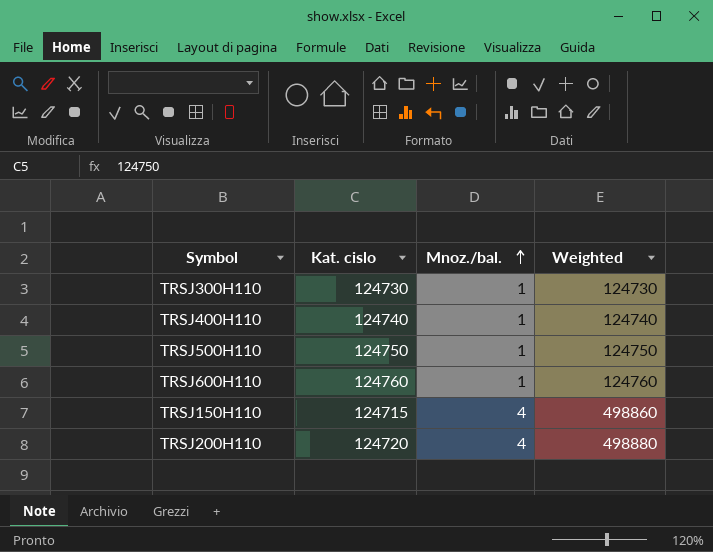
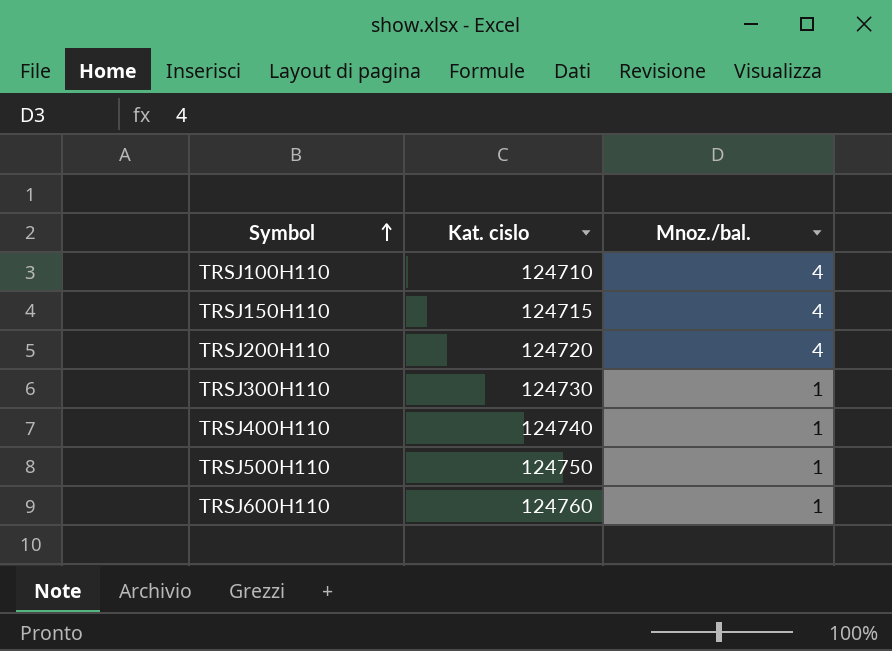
row order: Mnoz./bal. ascending -> Symbol ascending
column Weighted | formula: [Kat. cislo] * [Mnoz./bal.] -> none
row TRSJ100H110: none -> 124710 | 4

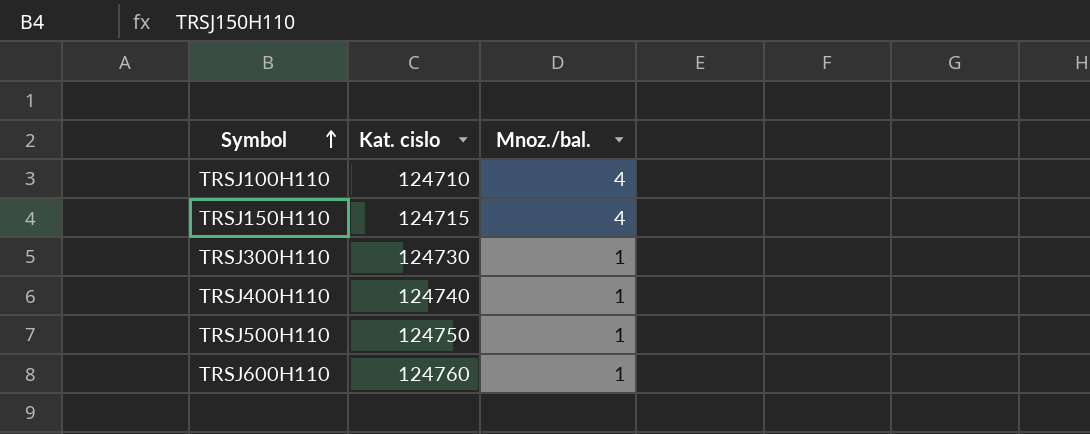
row TRSJ200H110: 124720 | 4 -> none

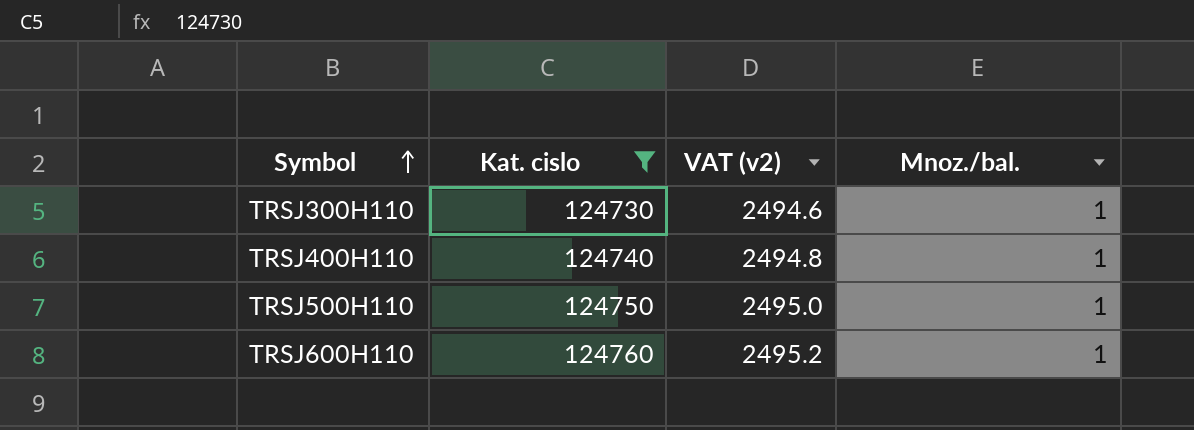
filter: none -> Kat. cislo >= 124730
column VAT (v2) | formula: none -> [Kat. cislo] * 0.02

